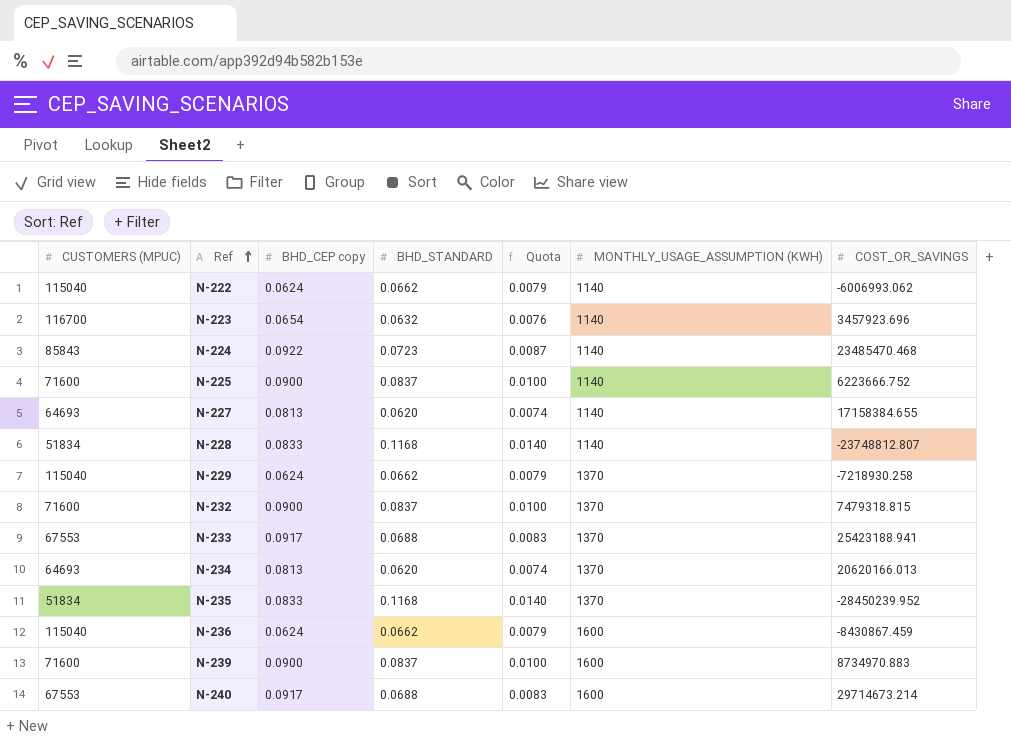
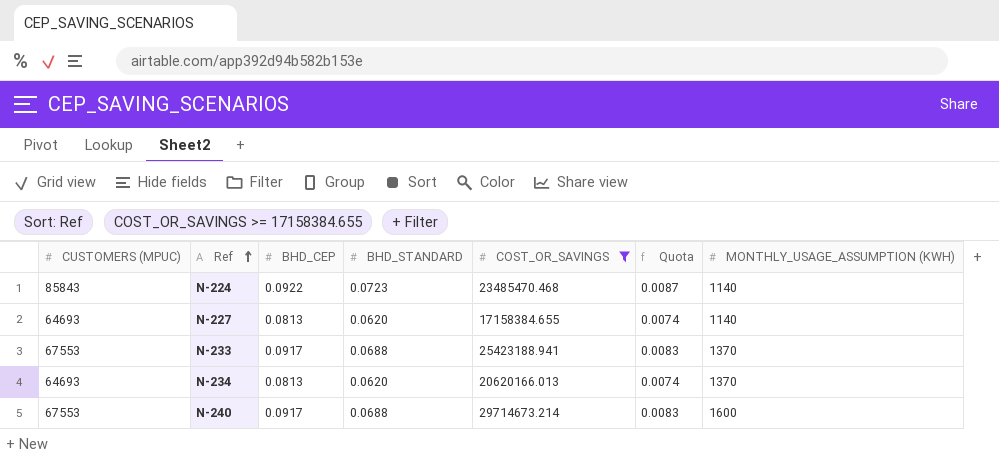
filter: none -> COST_OR_SAVINGS >= 17158384.655
column name: BHD_CEP copy -> BHD_CEP
column COST_OR_SAVINGS | position: 7 -> 5

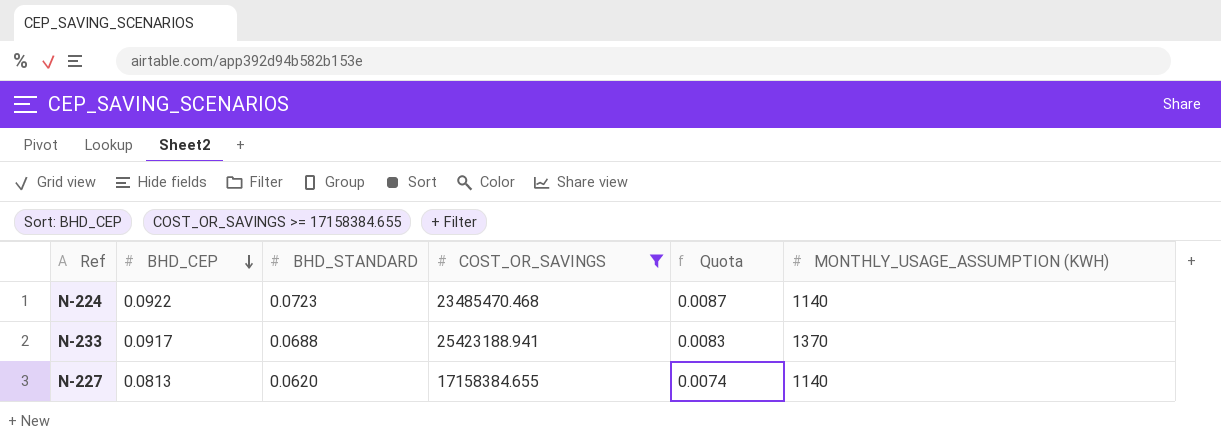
row order: Ref ascending -> BHD_CEP descending
column CUSTOMERS (MPUC) | position: 1 -> none
row N-234: 64693 | 0.0813 | 0.0620 | 20620166.013 | 0.0074 | 1370 -> none
row N-240: 67553 | 0.0917 | 0.0688 | 29714673.214 | 0.0083 | 1600 -> none

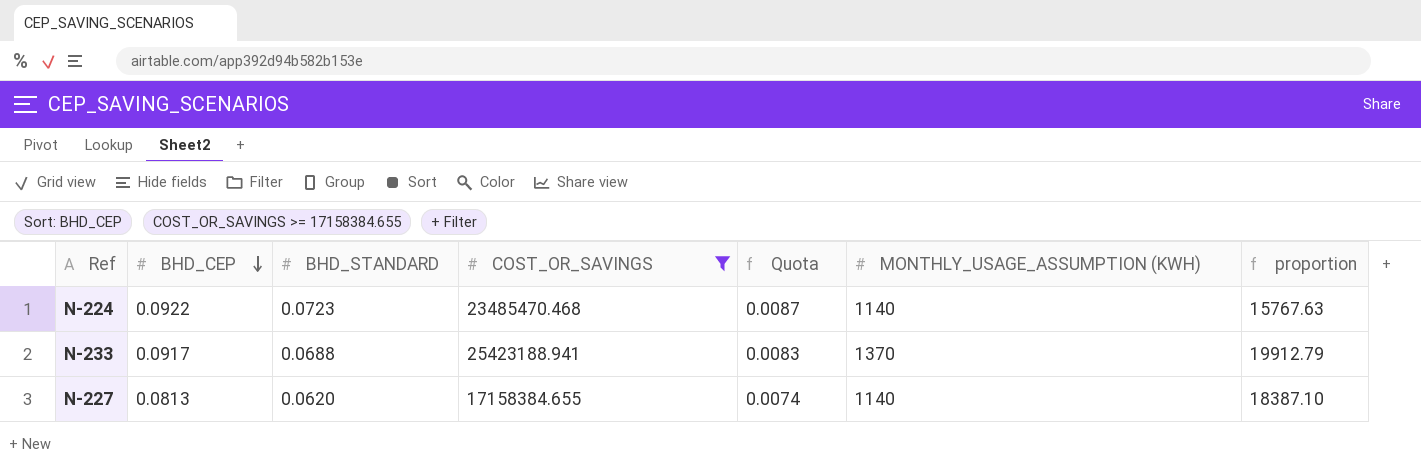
column proportion | formula: none -> [MONTHLY_USAGE_ASSUMPTION (KWH)] / [BHD_STANDARD]

